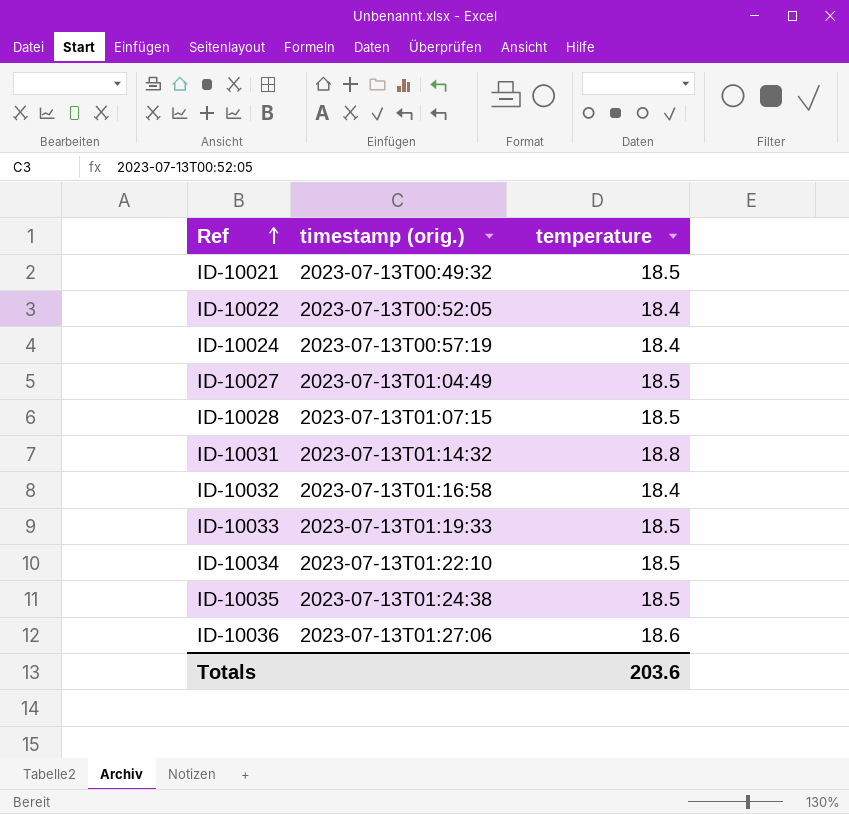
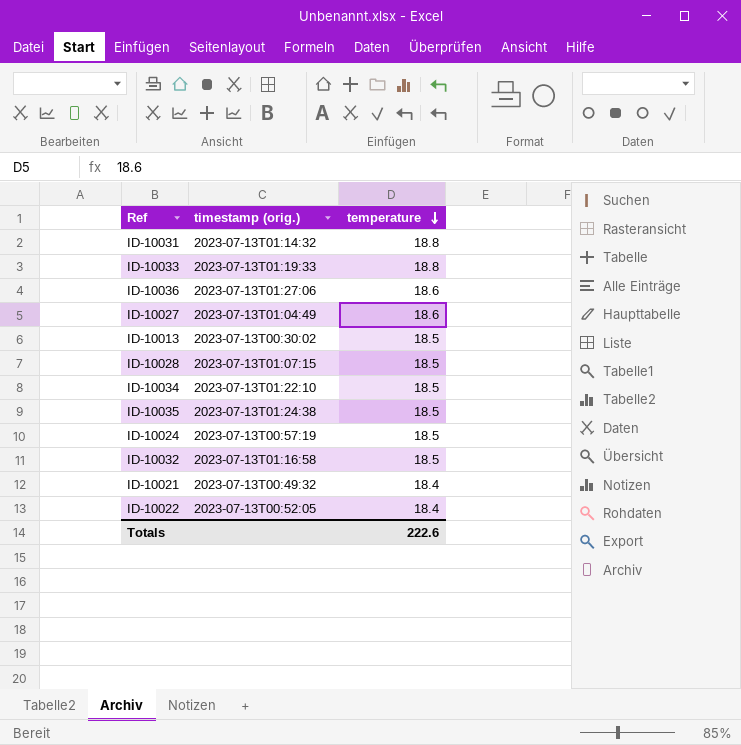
row order: Ref ascending -> temperature descending
ID-10033 | temperature: 18.5 -> 18.8
ID-10027 | temperature: 18.5 -> 18.6
row ID-10013: none -> 2023-07-13T00:30:02 | 18.5
ID-10024 | temperature: 18.4 -> 18.5
ID-10032 | temperature: 18.4 -> 18.5
ID-10021 | temperature: 18.5 -> 18.4
Totals | temperature: 203.6 -> 222.6

